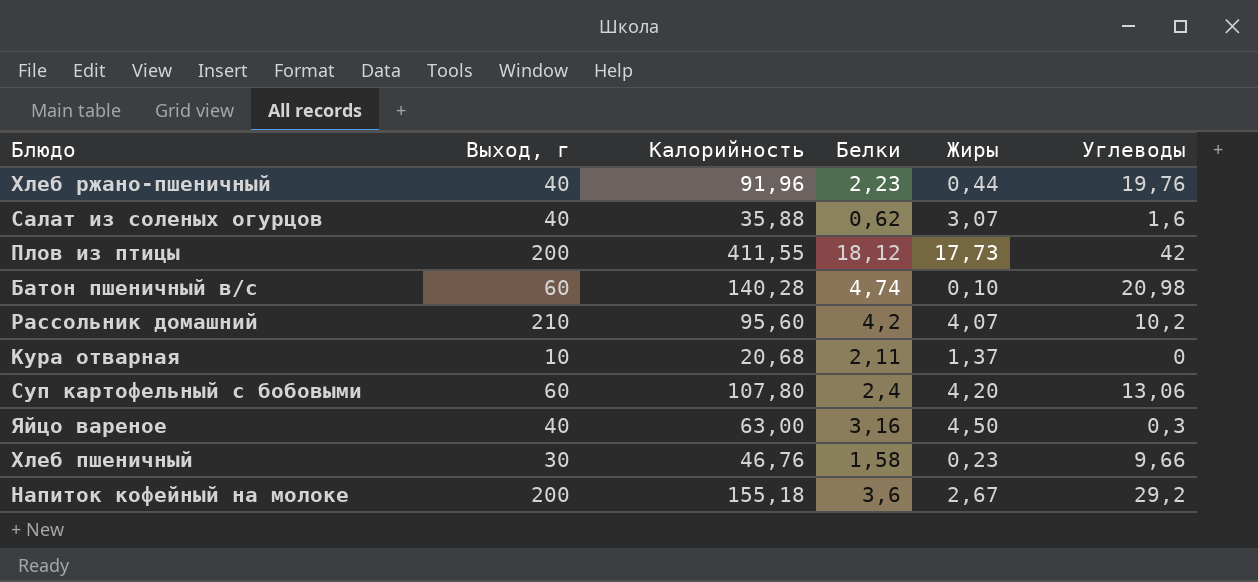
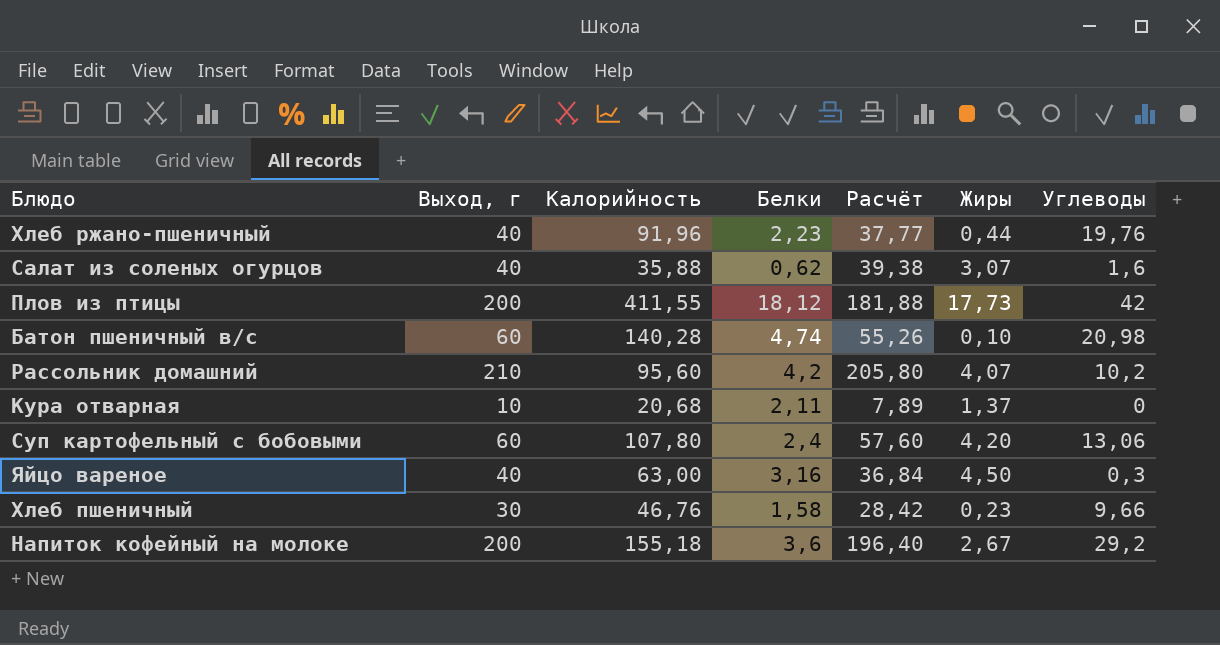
column Расчёт | formula: none -> [Выход, г] - [Белки]

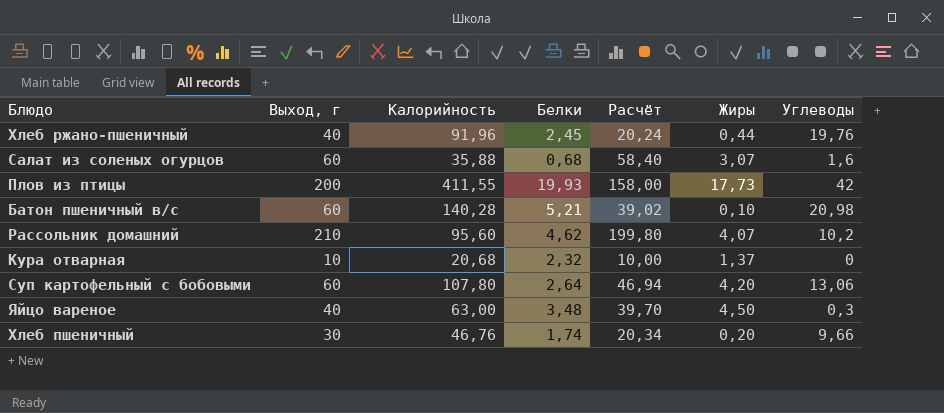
column Расчёт | formula: [Выход, г] - [Белки] -> [Выход, г] - [Углеводы]
row Напиток кофейный на молоке: 200 | 155,18 | 3,6 | 196,40 | 2,67 | 29,2 -> none
Хлеб ржано-пшеничный | Белки: 2,23 -> 2,45
Салат из соленых огурцов | Выход, г: 40 -> 60
Салат из соленых огурцов | Белки: 0,62 -> 0,68
Плов из птицы | Белки: 18,12 -> 19,93
Батон пшеничный в/с | Белки: 4,74 -> 5,21
Рассольник домашний | Белки: 4,2 -> 4,62
Кура отварная | Белки: 2,11 -> 2,32
Суп картофельный с бобовыми | Белки: 2,4 -> 2,64
Яйцо вареное | Белки: 3,16 -> 3,48
Хлеб пшеничный | Белки: 1,58 -> 1,74
Хлеб пшеничный | Жиры: 0,23 -> 0,20

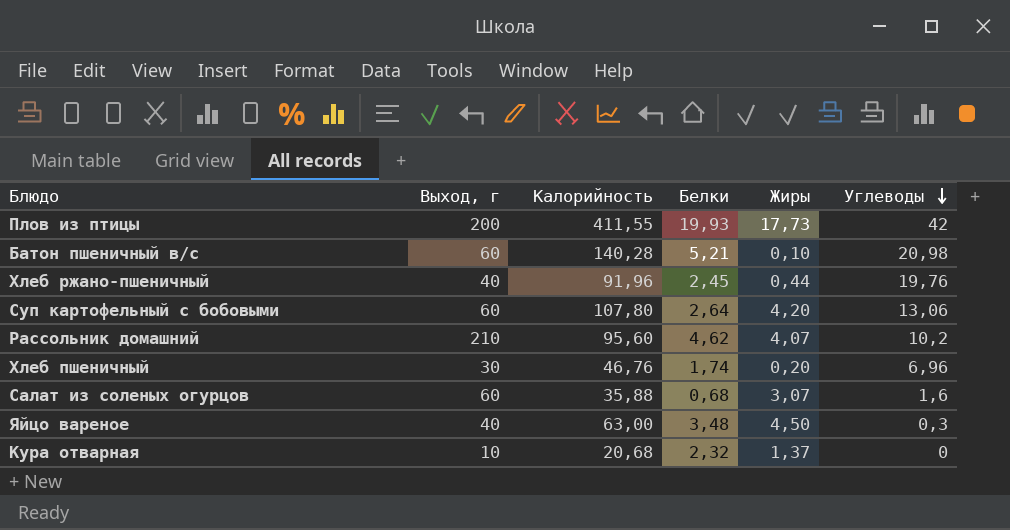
row order: none -> Углеводы descending
column Расчёт | formula: [Выход, г] - [Углеводы] -> none
Хлеб пшеничный | Углеводы: 9,66 -> 6,96

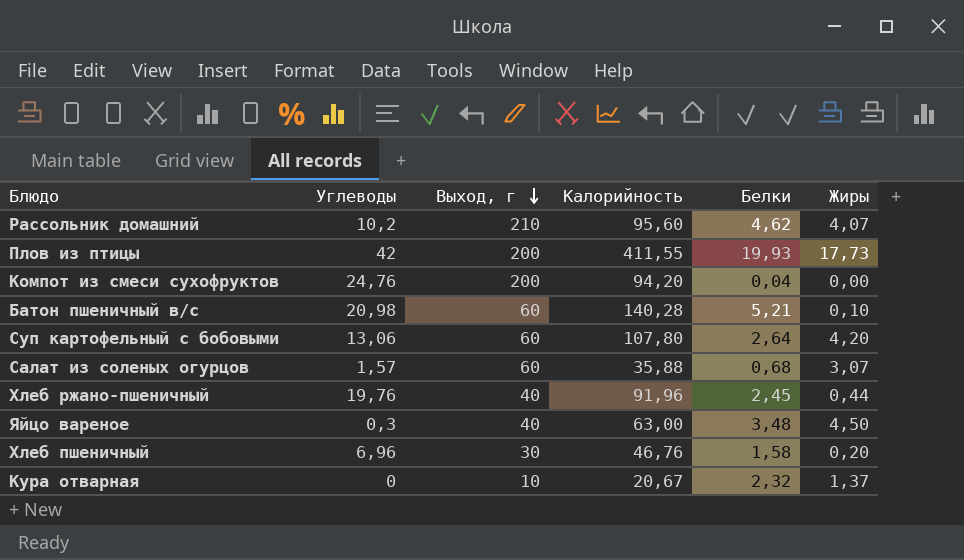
row order: Углеводы descending -> Выход, г descending
column Углеводы | position: 6 -> 2
row Компот из смеси сухофруктов: none -> 24,76 | 200 | 94,20 | 0,04 | 0,00
Салат из соленых огурцов | Углеводы: 1,6 -> 1,57
Хлеб пшеничный | Белки: 1,74 -> 1,58
Кура отварная | Калорийность: 20,68 -> 20,67

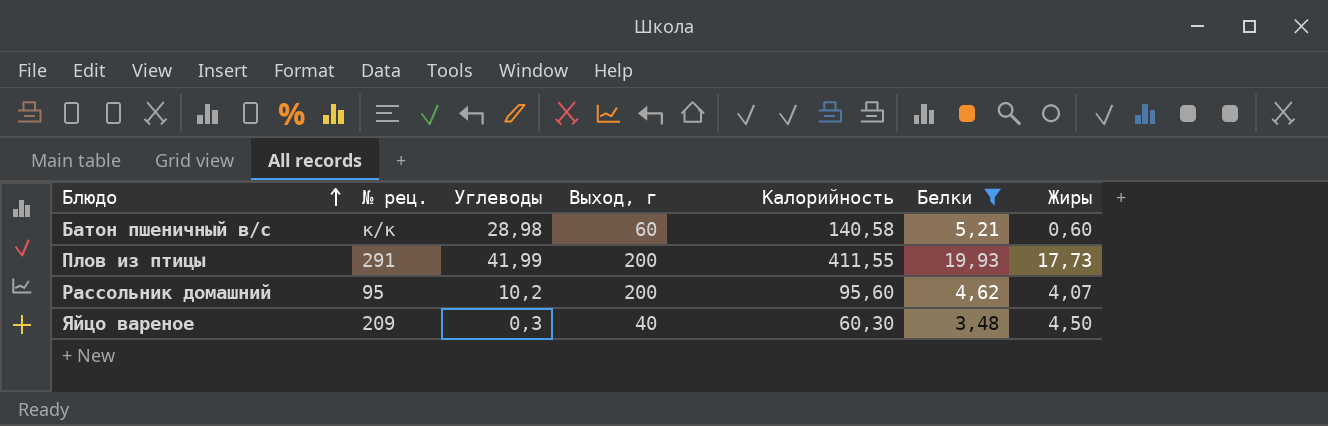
filter: none -> Белки >= 3,48
row order: Выход, г descending -> Блюдо ascending
column № рец. | position: none -> 2
Батон пшеничный в/с | Углеводы: 20,98 -> 28,98
Батон пшеничный в/с | Калорийность: 140,28 -> 140,58
Батон пшеничный в/с | Жиры: 0,10 -> 0,60
Плов из птицы | Углеводы: 42 -> 41,99
Рассольник домашний | Выход, г: 210 -> 200
Яйцо вареное | Калорийность: 63,00 -> 60,30

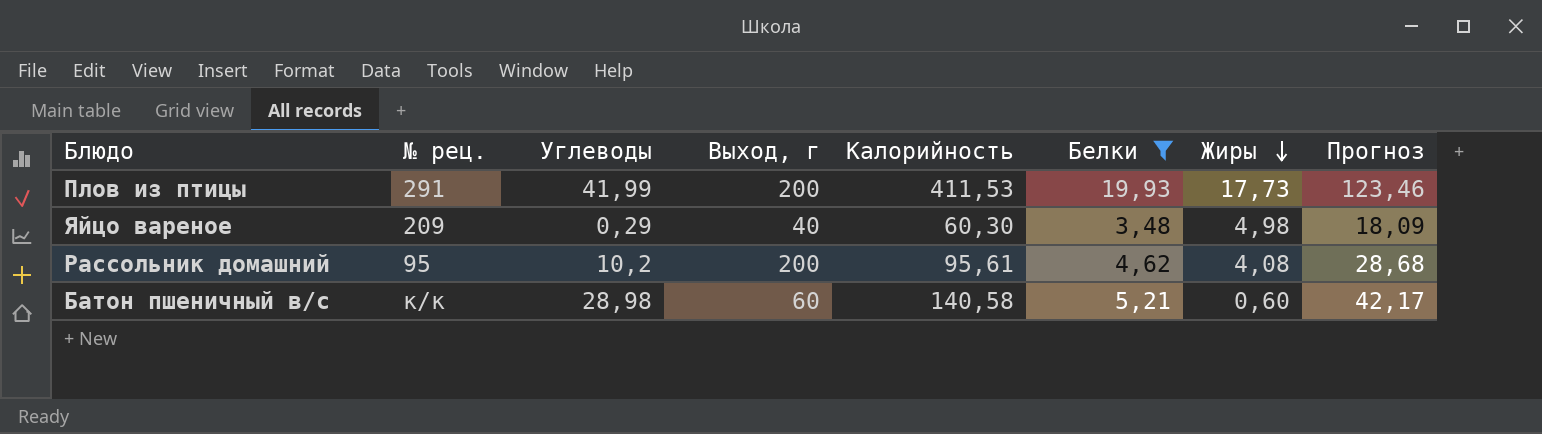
row order: Блюдо ascending -> Жиры descending
column Прогноз | formula: none -> [Калорийность] * 0,3
Плов из птицы | Калорийность: 411,55 -> 411,53
Яйцо вареное | Углеводы: 0,3 -> 0,29
Яйцо вареное | Жиры: 4,50 -> 4,98
Рассольник домашний | Калорийность: 95,60 -> 95,61
Рассольник домашний | Жиры: 4,07 -> 4,08

